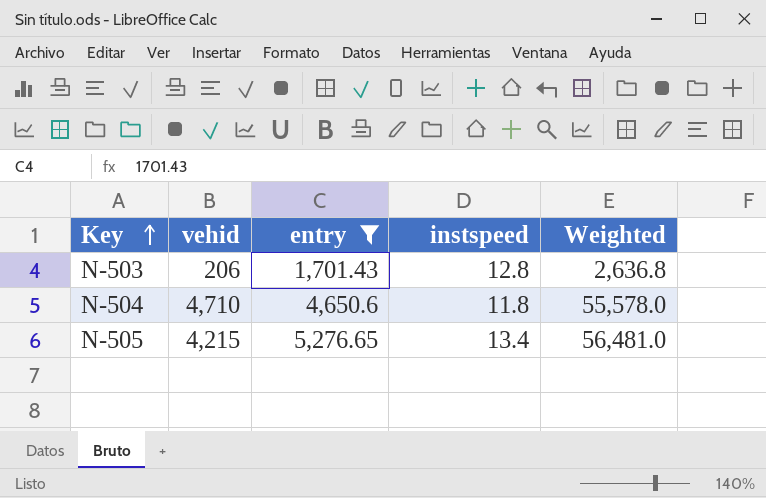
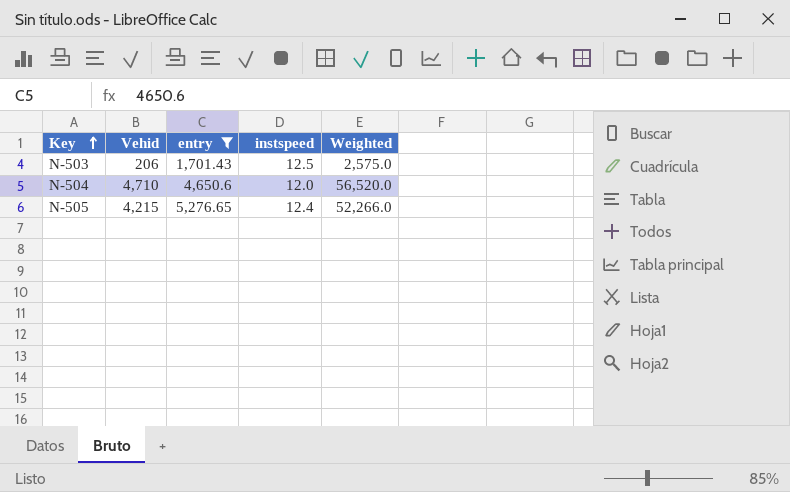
column name: vehid -> Vehid
N-503 | instspeed: 12.8 -> 12.5
N-503 | Weighted: 2,636.8 -> 2,575.0
N-504 | instspeed: 11.8 -> 12.0
N-504 | Weighted: 55,578.0 -> 56,520.0
N-505 | instspeed: 13.4 -> 12.4
N-505 | Weighted: 56,481.0 -> 52,266.0

